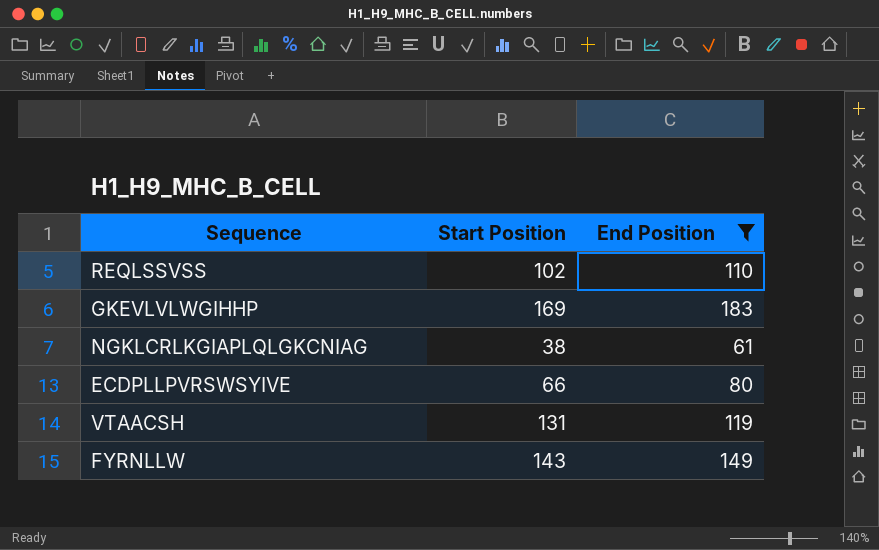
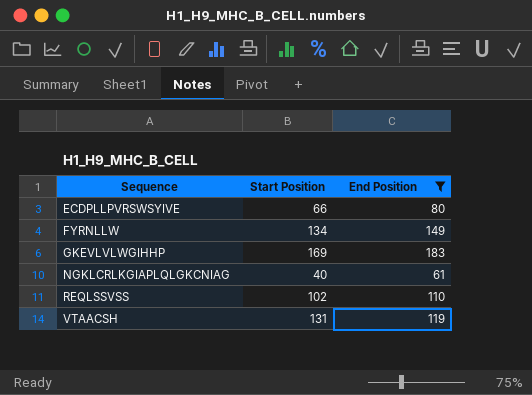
row order: none -> Sequence ascending
FYRNLLW | Start Position: 143 -> 134
NGKLCRLKGIAPLQLGKCNIAG | Start Position: 38 -> 40

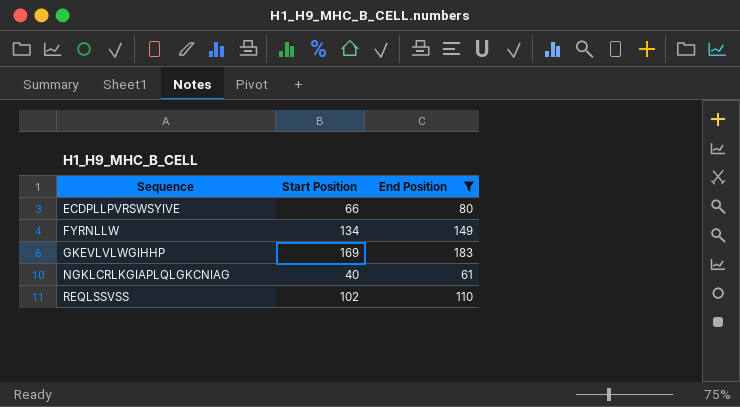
row VTAACSH: 131 | 119 -> none

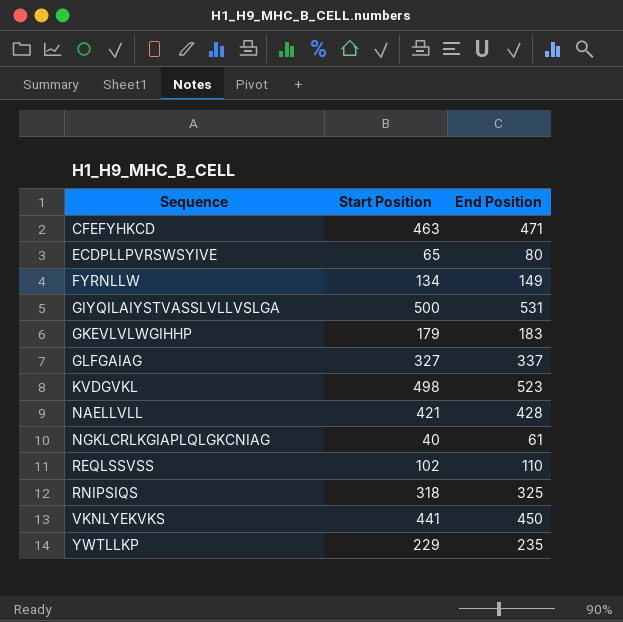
filter: End Position <= 183 -> none
ECDPLLPVRSWSYIVE | Start Position: 66 -> 65
GKEVLVLWGIHHP | Start Position: 169 -> 179

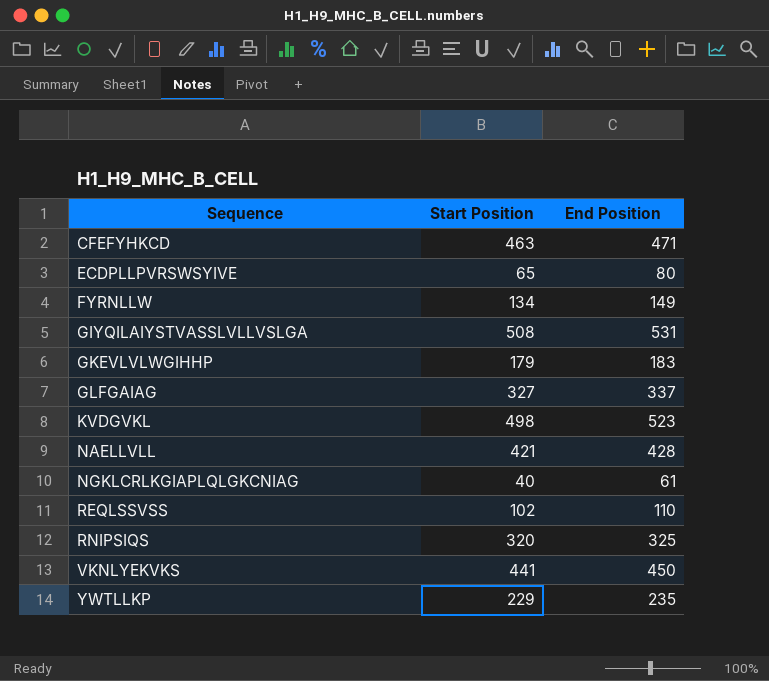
GIYQILAIYSTVASSLVLLVSLGA | Start Position: 500 -> 508
RNIPSIQS | Start Position: 318 -> 320

